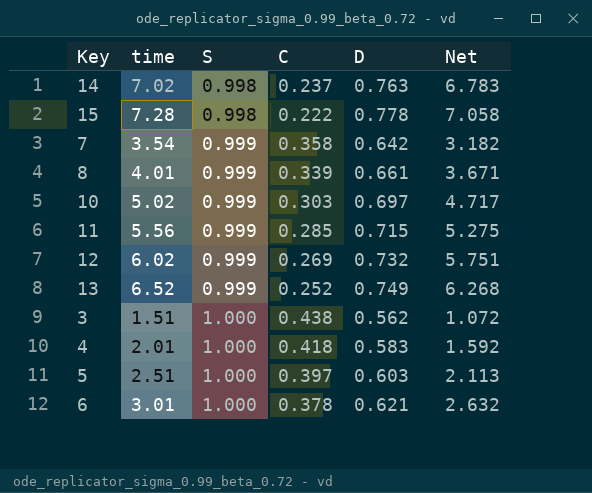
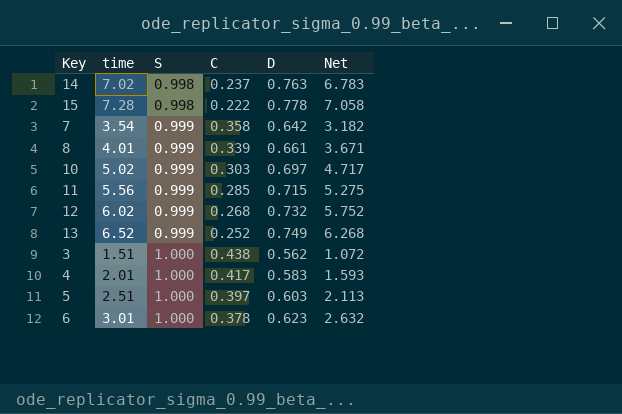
12 | C: 0.269 -> 0.268
12 | Net: 5.751 -> 5.752
4 | C: 0.418 -> 0.417
4 | Net: 1.592 -> 1.593
6 | D: 0.621 -> 0.623

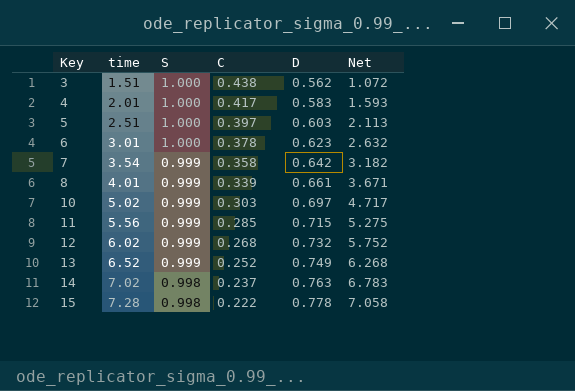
row order: S ascending -> Key ascending

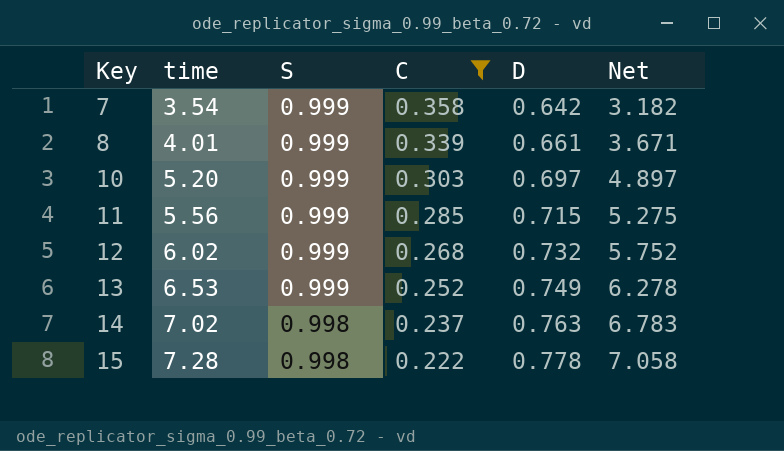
filter: none -> C <= 0.358
10 | time: 5.02 -> 5.20
10 | Net: 4.717 -> 4.897
13 | time: 6.52 -> 6.53
13 | Net: 6.268 -> 6.278

